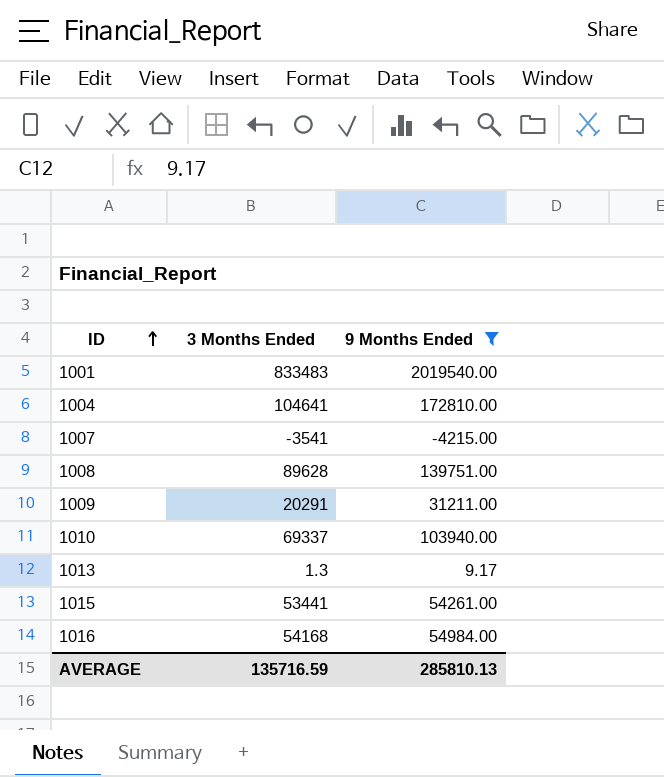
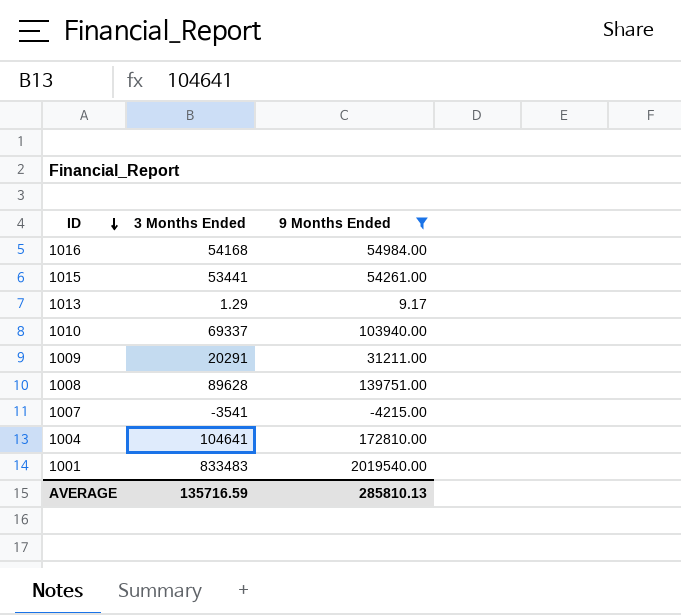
row order: ID ascending -> ID descending
1013 | 3 Months Ended: 1.3 -> 1.29

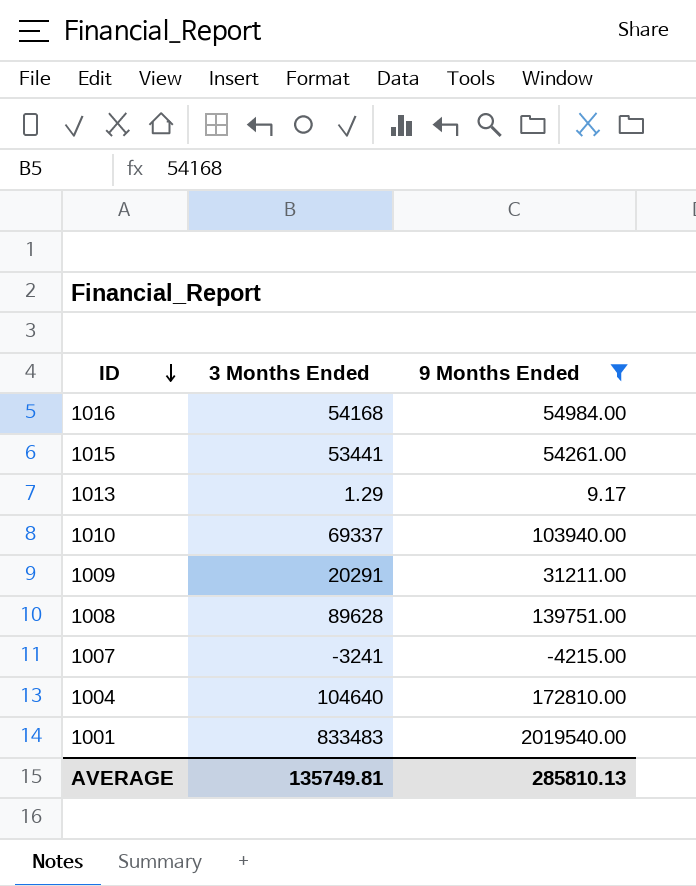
1007 | 3 Months Ended: -3541 -> -3241
1004 | 3 Months Ended: 104641 -> 104640
AVERAGE | 3 Months Ended: 135716.59 -> 135749.81

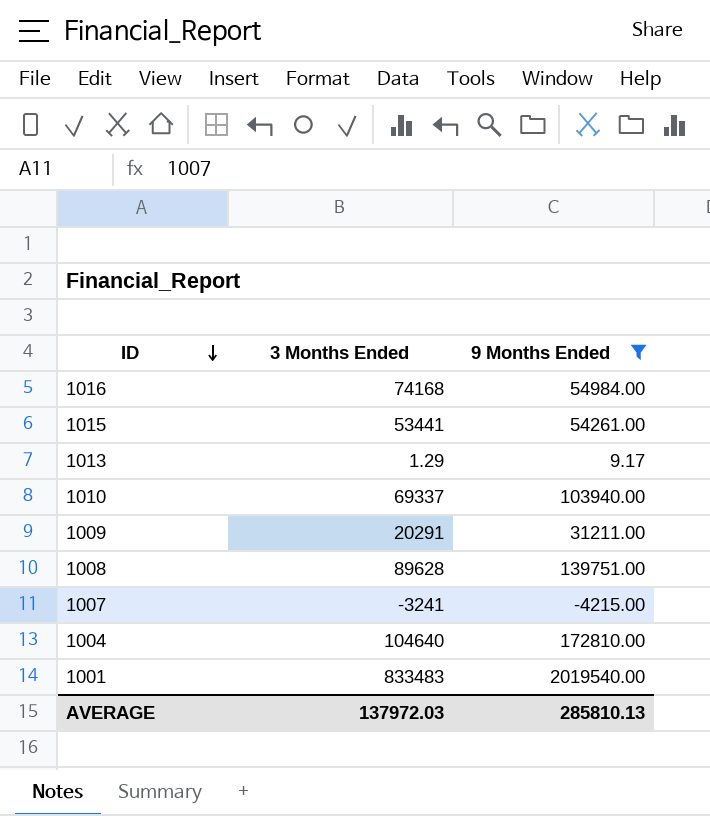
1016 | 3 Months Ended: 54168 -> 74168
AVERAGE | 3 Months Ended: 135749.81 -> 137972.03

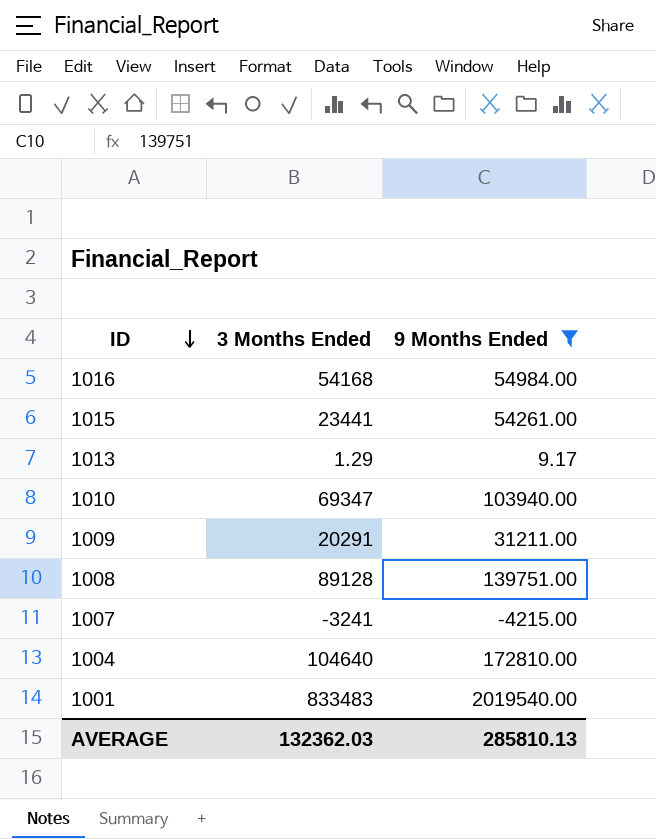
1016 | 3 Months Ended: 74168 -> 54168
1015 | 3 Months Ended: 53441 -> 23441
1010 | 3 Months Ended: 69337 -> 69347
1008 | 3 Months Ended: 89628 -> 89128
AVERAGE | 3 Months Ended: 137972.03 -> 132362.03

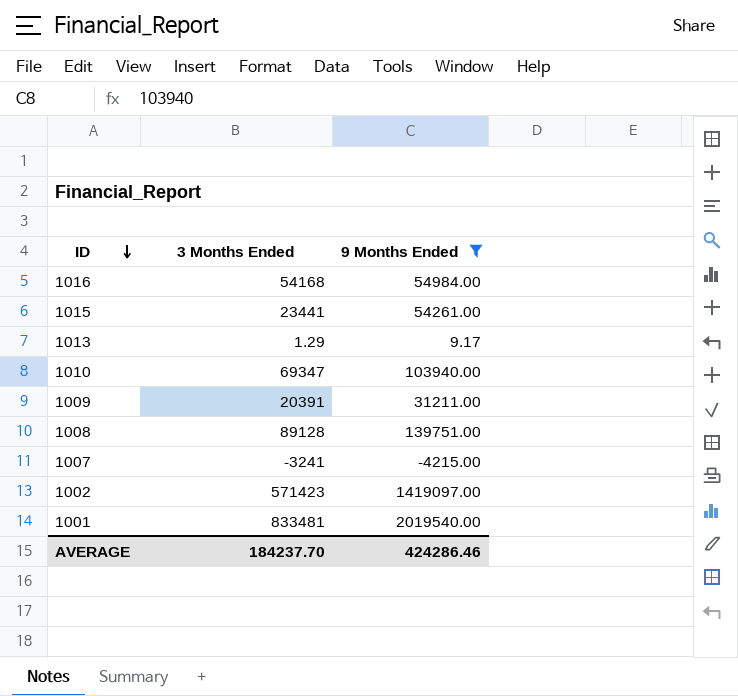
row 1004: 104640 | 172810.00 -> none
1009 | 3 Months Ended: 20291 -> 20391
row 1002: none -> 571423 | 1419097.00
1001 | 3 Months Ended: 833483 -> 833481
AVERAGE | 3 Months Ended: 132362.03 -> 184237.70
AVERAGE | 9 Months Ended: 285810.13 -> 424286.46

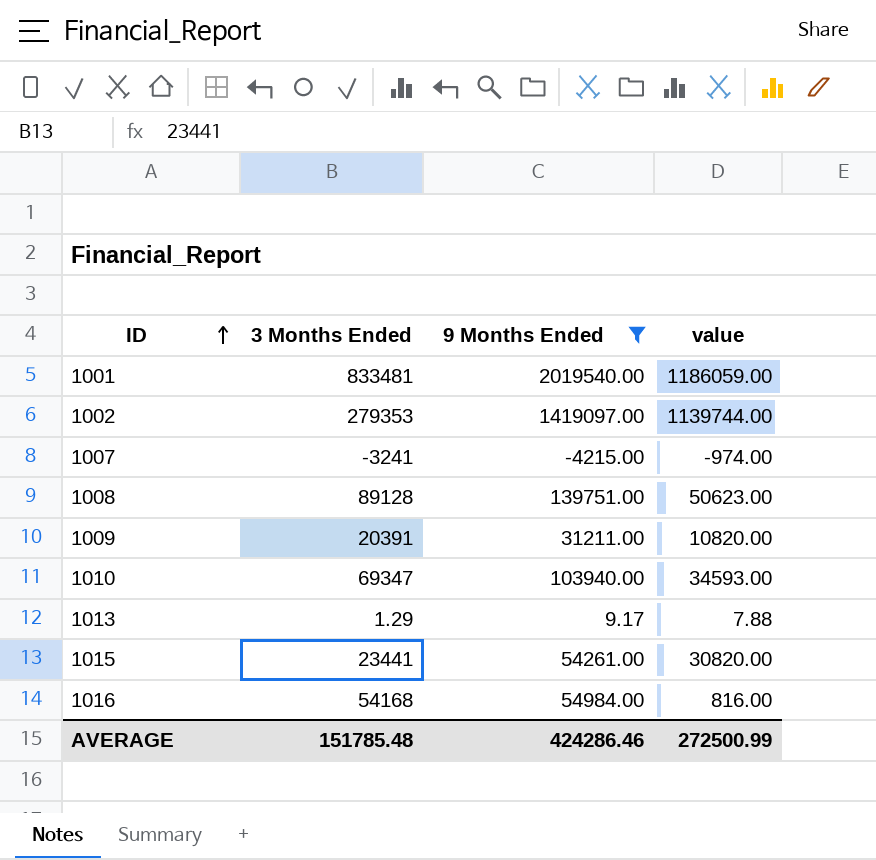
row order: ID descending -> ID ascending
column value | formula: none -> [9 Months Ended] - [3 Months Ended]
1002 | 3 Months Ended: 571423 -> 279353
AVERAGE | 3 Months Ended: 184237.70 -> 151785.48

